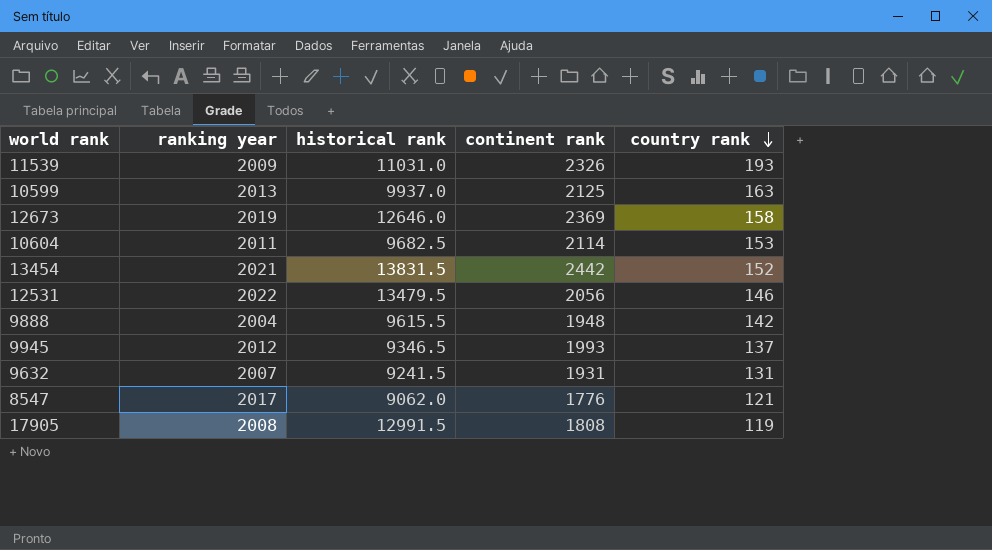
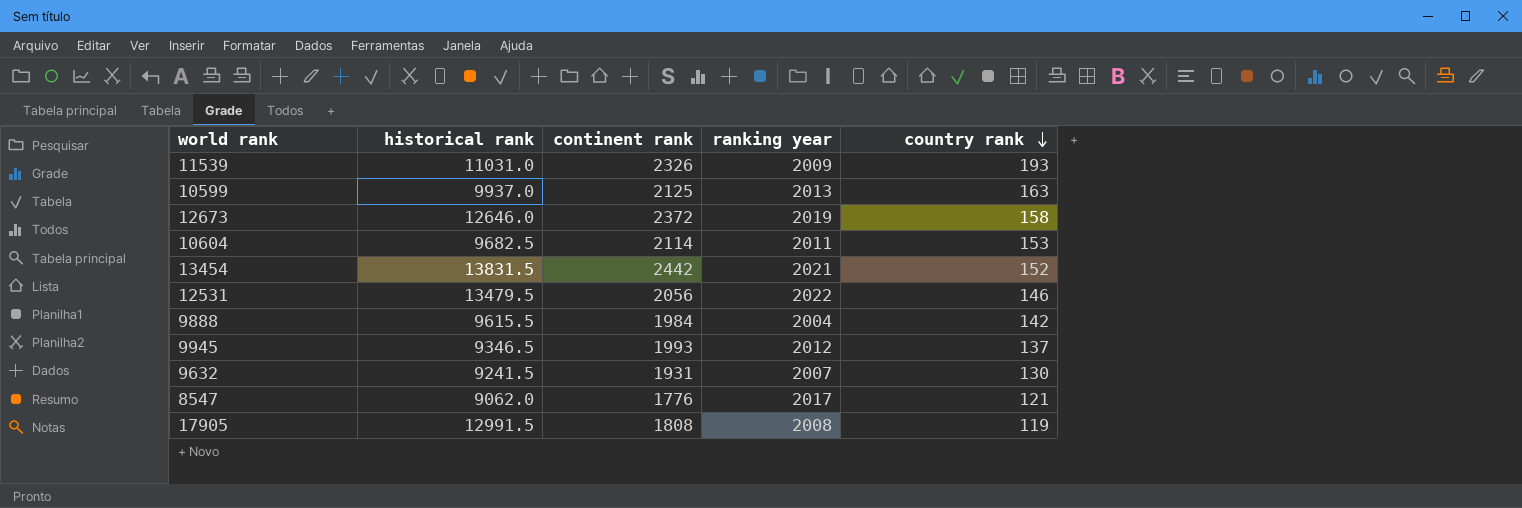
column ranking year | position: 2 -> 4
12673 | continent rank: 2369 -> 2372
9888 | continent rank: 1948 -> 1984
9632 | country rank: 131 -> 130

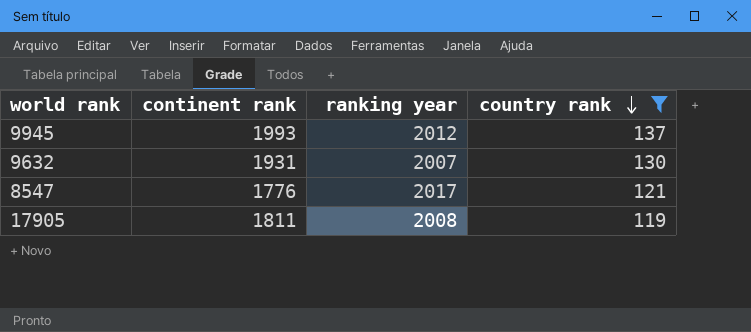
filter: none -> country rank <= 137
column historical rank | position: 2 -> none
17905 | continent rank: 1808 -> 1811

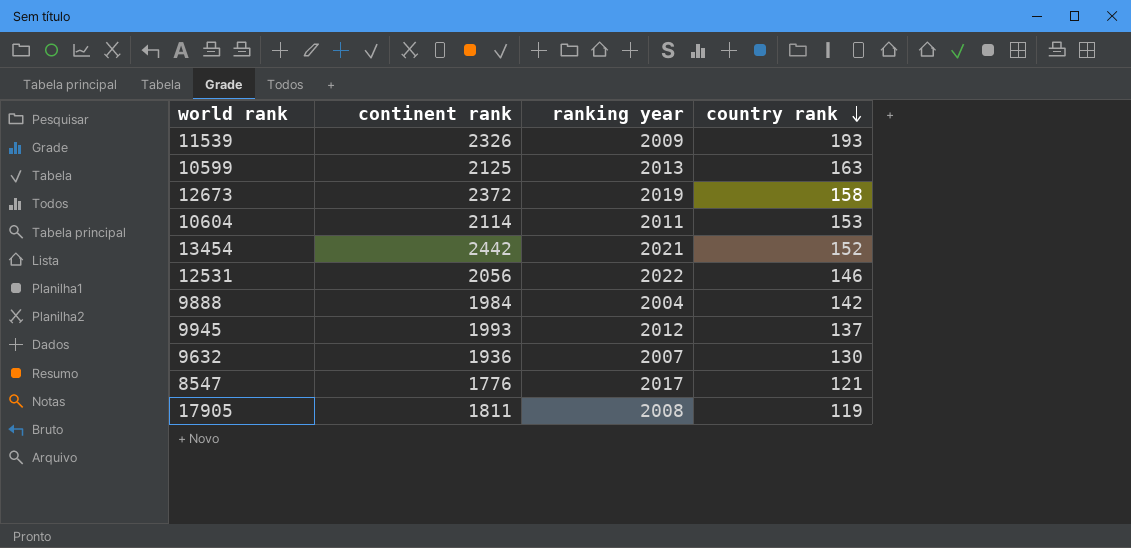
filter: country rank <= 137 -> none
9632 | continent rank: 1931 -> 1936

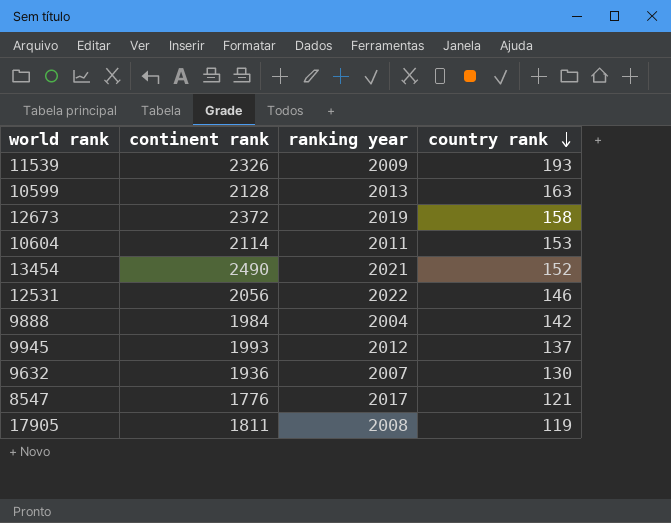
10599 | continent rank: 2125 -> 2128
13454 | continent rank: 2442 -> 2490

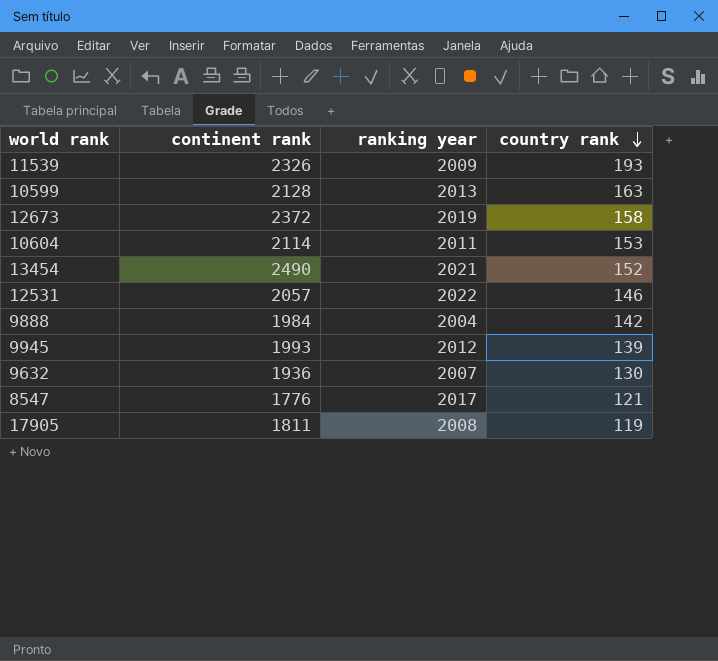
12531 | continent rank: 2056 -> 2057
9945 | country rank: 137 -> 139

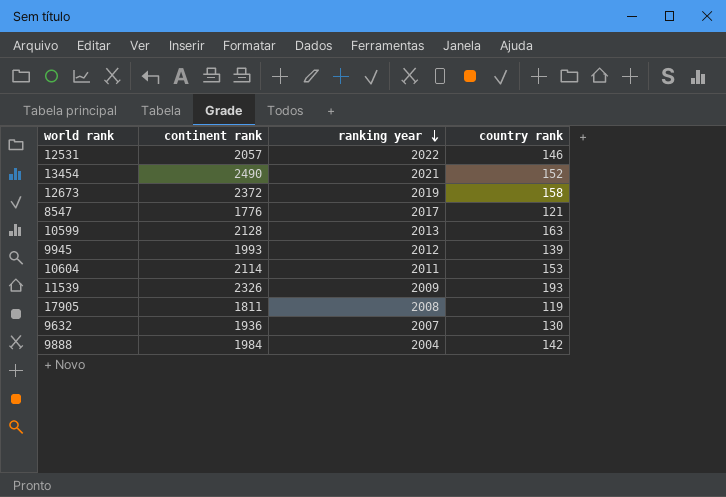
row order: country rank descending -> ranking year descending

